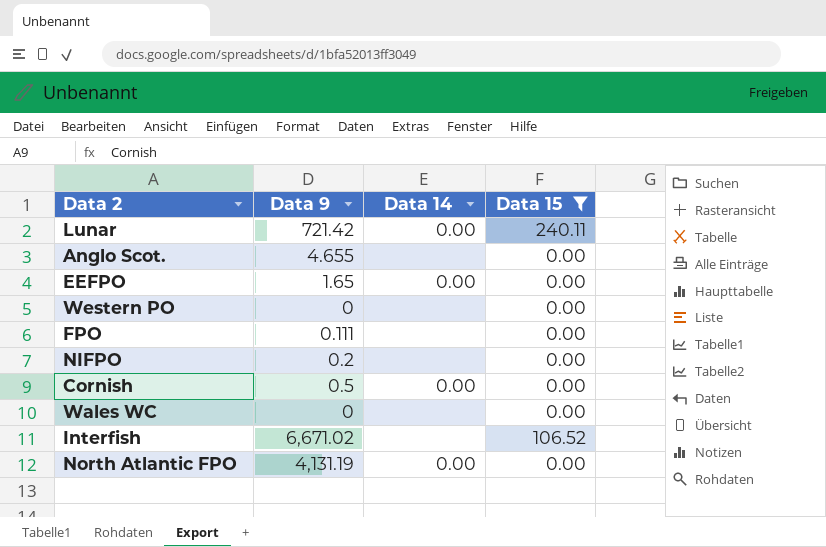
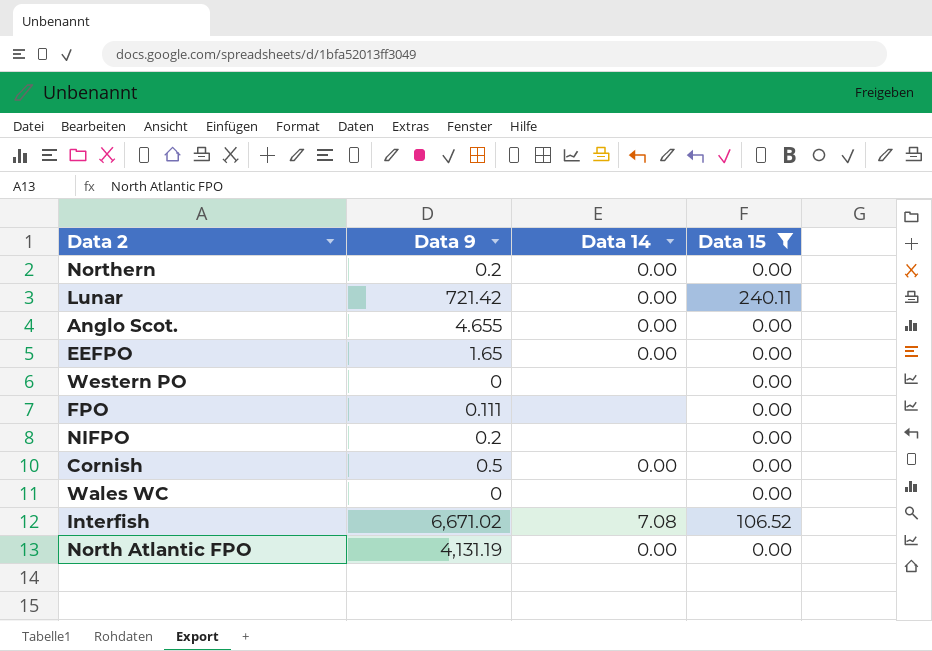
row Northern: none -> 0.2 | 0.00 | 0.00
Anglo Scot. | Data 14: none -> 0.00
Interfish | Data 14: none -> 7.08

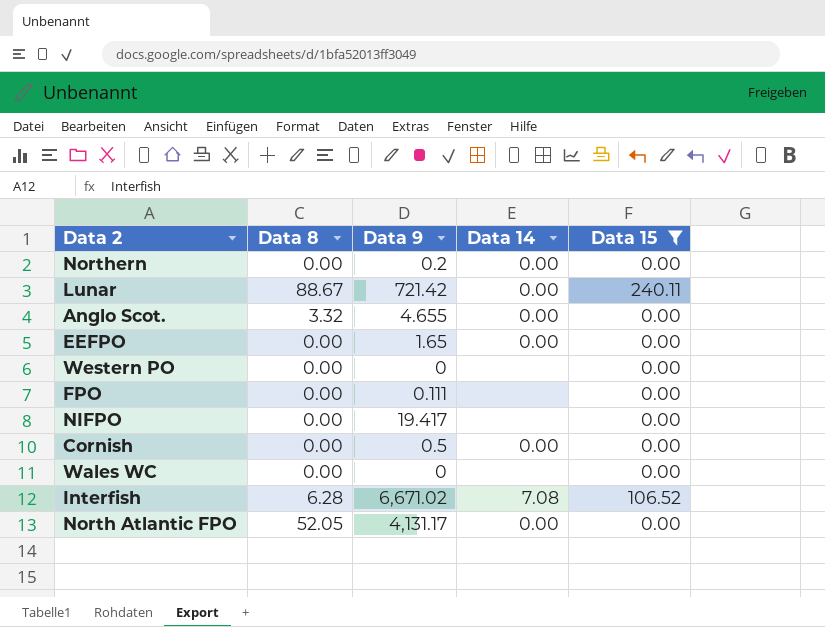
column Data 8 | position: none -> 2
NIFPO | Data 9: 0.2 -> 19.417
North Atlantic FPO | Data 9: 4,131.19 -> 4,131.17

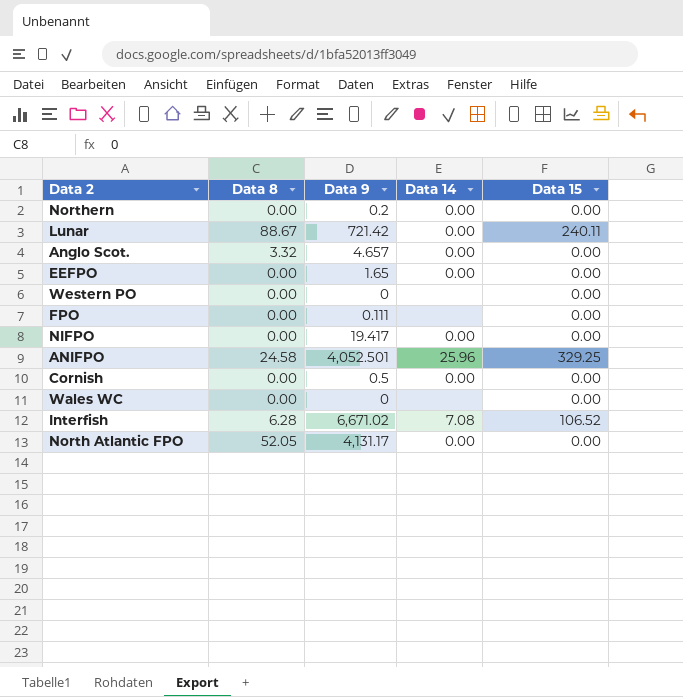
filter: Data 15 != 329.25 -> none
Anglo Scot. | Data 9: 4.655 -> 4.657
NIFPO | Data 14: none -> 0.00

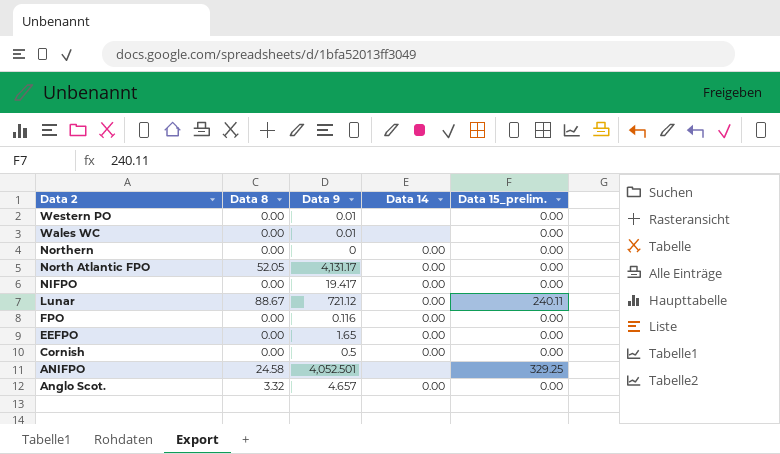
row order: none -> Data 2 descending
column name: Data 15 -> Data 15_prelim.
row Interfish: 6.28 | 6,671.02 | 7.08 | 106.52 -> none
Western PO | Data 9: 0 -> 0.01
Wales WC | Data 9: 0 -> 0.01
Northern | Data 9: 0.2 -> 0
Lunar | Data 9: 721.42 -> 721.12
FPO | Data 9: 0.111 -> 0.116
FPO | Data 14: none -> 0.00
ANIFPO | Data 14: 25.96 -> none

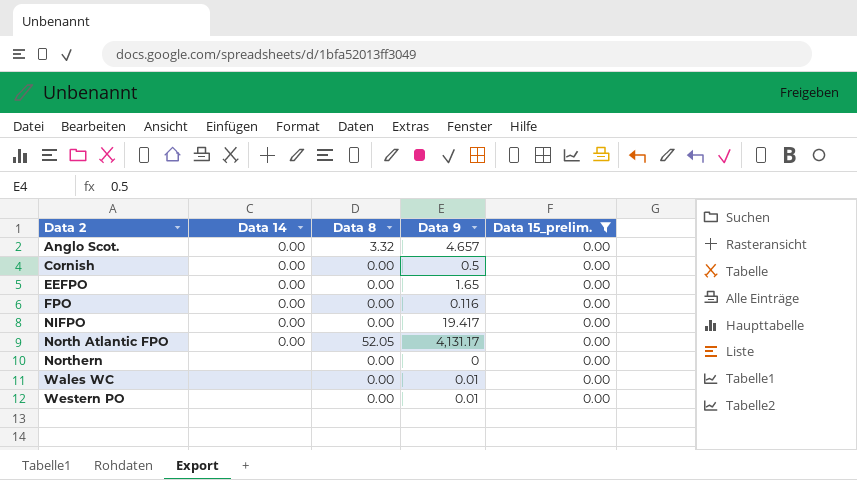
filter: none -> Data 15_prelim. = 0.00
row order: Data 2 descending -> Data 2 ascending
column Data 14 | position: 4 -> 2
Northern | Data 14: 0.00 -> none

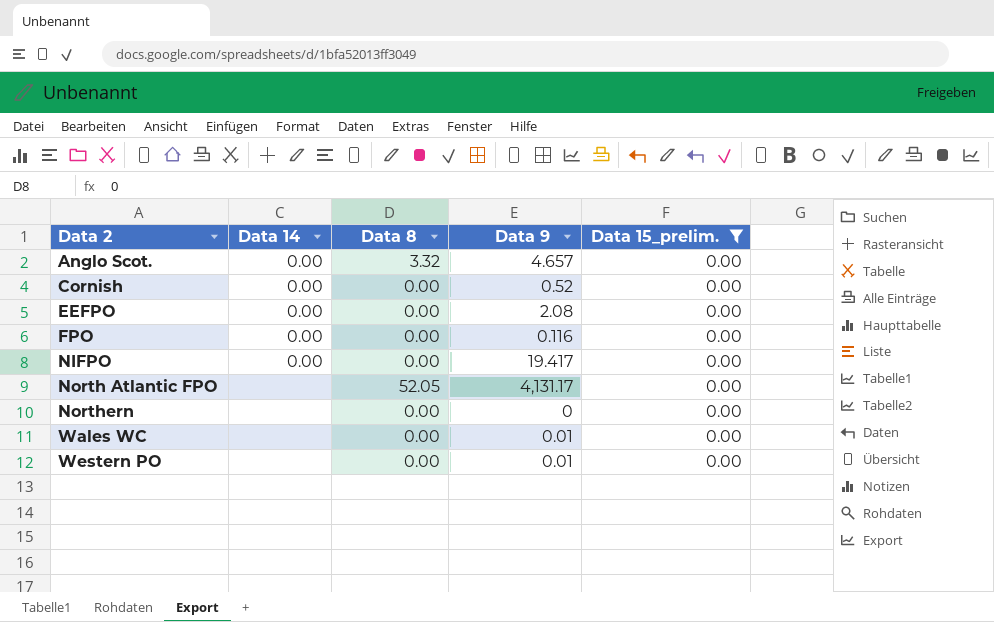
Cornish | Data 9: 0.5 -> 0.52
EEFPO | Data 9: 1.65 -> 2.08
North Atlantic FPO | Data 14: 0.00 -> none

